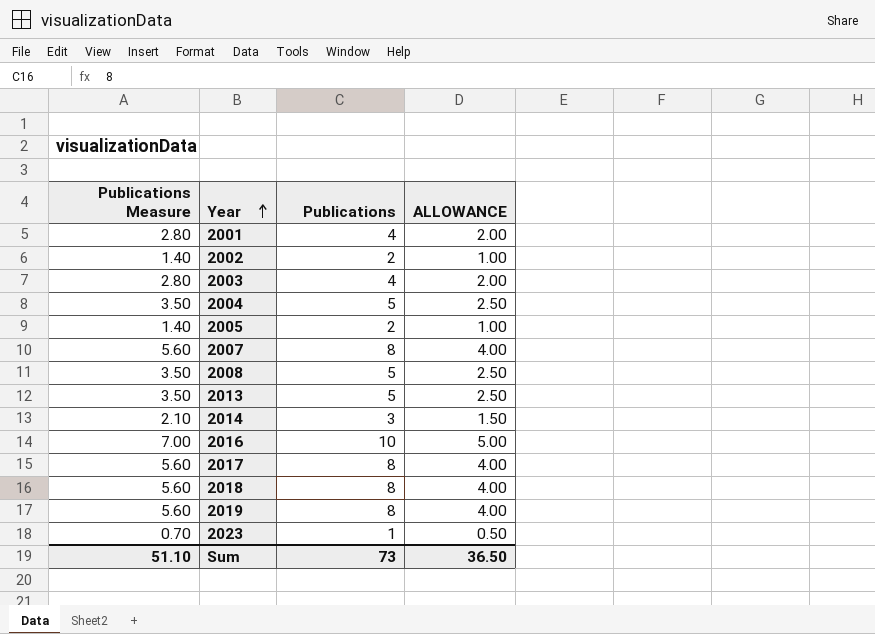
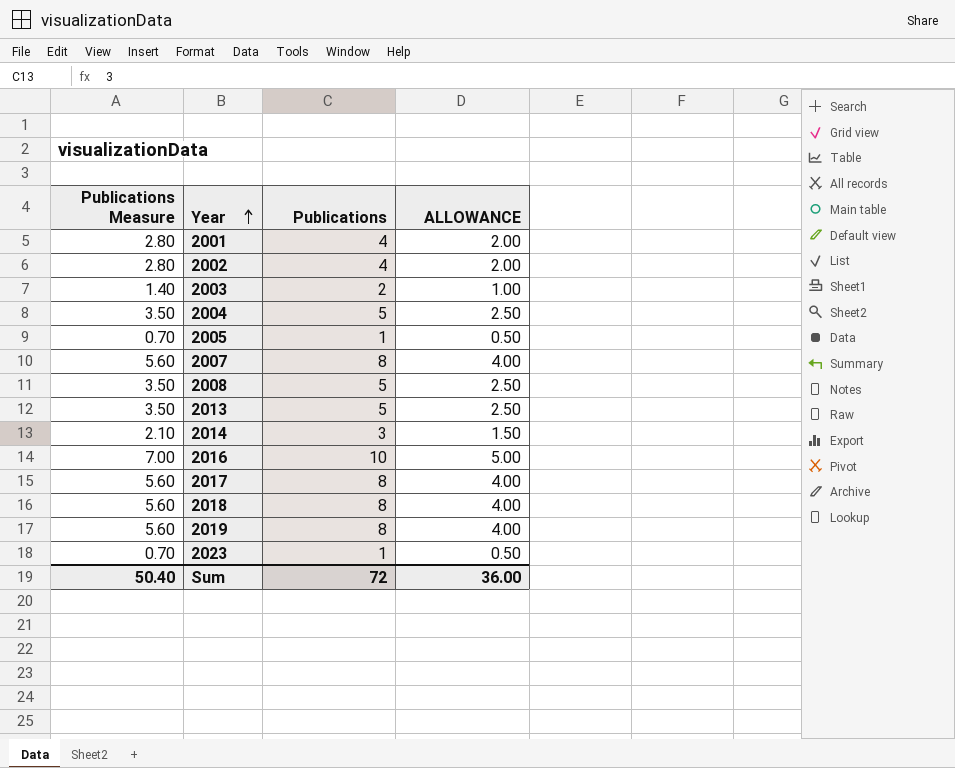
2002 | Publications Measure: 1.40 -> 2.80
2002 | Publications: 2 -> 4
2002 | ALLOWANCE: 1.00 -> 2.00
2003 | Publications Measure: 2.80 -> 1.40
2003 | Publications: 4 -> 2
2003 | ALLOWANCE: 2.00 -> 1.00
2005 | Publications Measure: 1.40 -> 0.70
2005 | Publications: 2 -> 1
2005 | ALLOWANCE: 1.00 -> 0.50
Sum | Publications Measure: 51.10 -> 50.40
Sum | Publications: 73 -> 72
Sum | ALLOWANCE: 36.50 -> 36.00

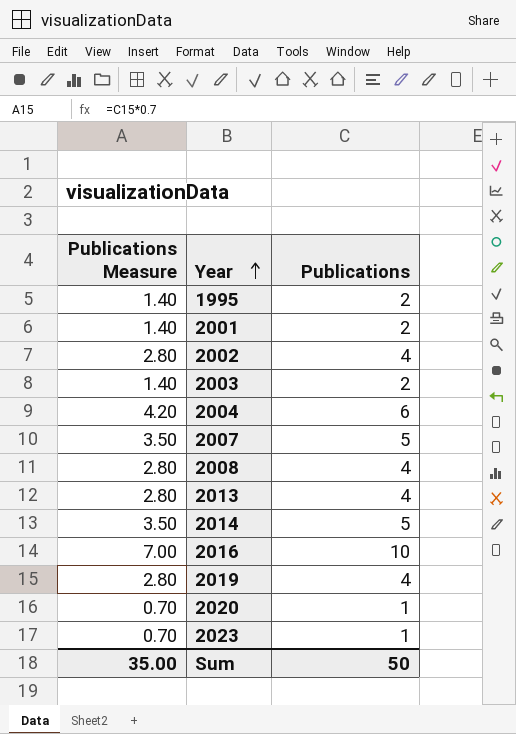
column ALLOWANCE | formula: [Publications] * 0.5 -> none
row 2005: 0.70 | 1 | 0.50 -> none
row 2017: 5.60 | 8 | 4.00 -> none
row 2018: 5.60 | 8 | 4.00 -> none
row 1995: none -> 1.40 | 2
2001 | Publications Measure: 2.80 -> 1.40
2001 | Publications: 4 -> 2
2004 | Publications Measure: 3.50 -> 4.20
2004 | Publications: 5 -> 6
2007 | Publications Measure: 5.60 -> 3.50
2007 | Publications: 8 -> 5
2008 | Publications Measure: 3.50 -> 2.80
2008 | Publications: 5 -> 4
2013 | Publications Measure: 3.50 -> 2.80
2013 | Publications: 5 -> 4
2014 | Publications Measure: 2.10 -> 3.50
2014 | Publications: 3 -> 5
2019 | Publications Measure: 5.60 -> 2.80
2019 | Publications: 8 -> 4
row 2020: none -> 0.70 | 1
Sum | Publications Measure: 50.40 -> 35.00
Sum | Publications: 72 -> 50

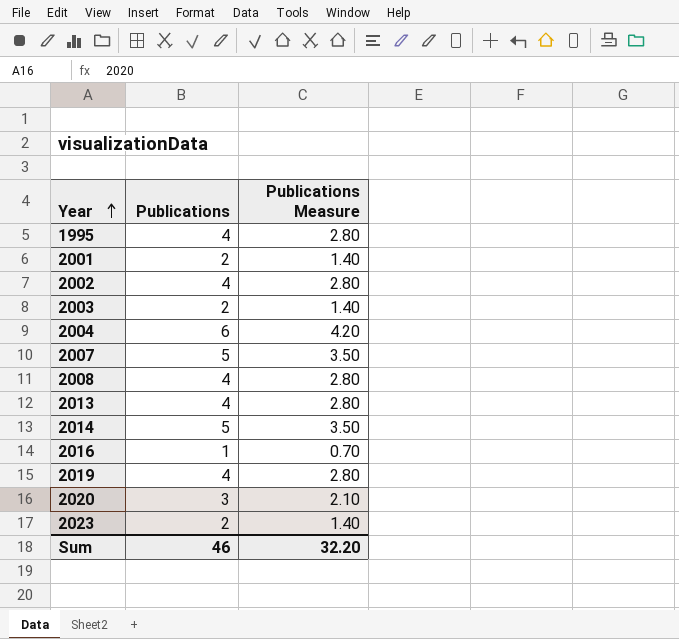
column Publications Measure | position: 1 -> 3
1995 | Publications: 2 -> 4
1995 | Publications Measure: 1.40 -> 2.80
2016 | Publications: 10 -> 1
2016 | Publications Measure: 7.00 -> 0.70
2020 | Publications: 1 -> 3
2020 | Publications Measure: 0.70 -> 2.10
2023 | Publications: 1 -> 2
2023 | Publications Measure: 0.70 -> 1.40
Sum | Publications: 50 -> 46
Sum | Publications Measure: 35.00 -> 32.20

